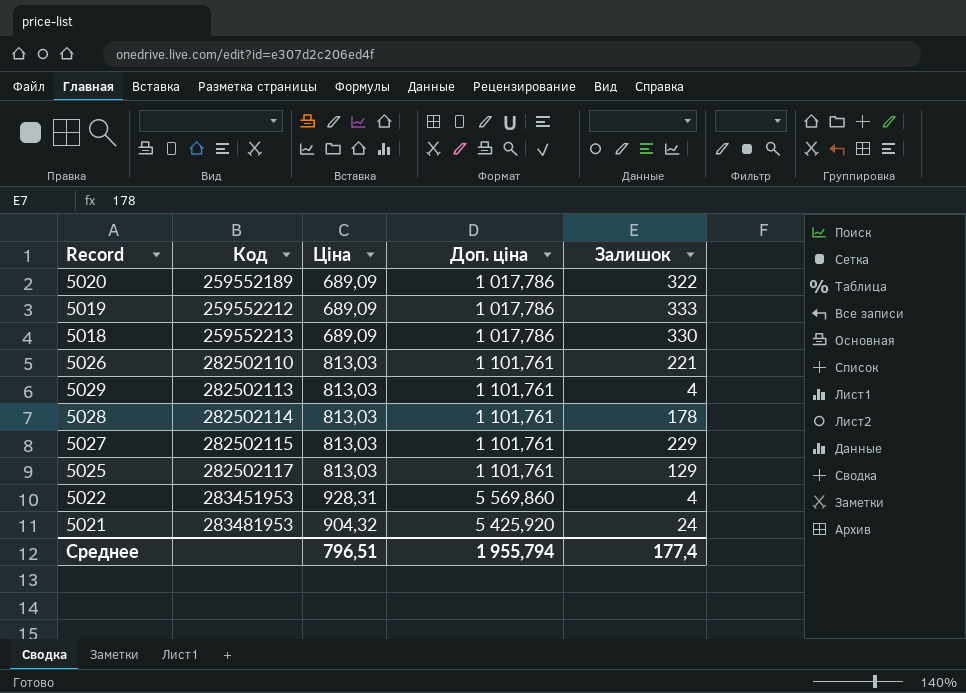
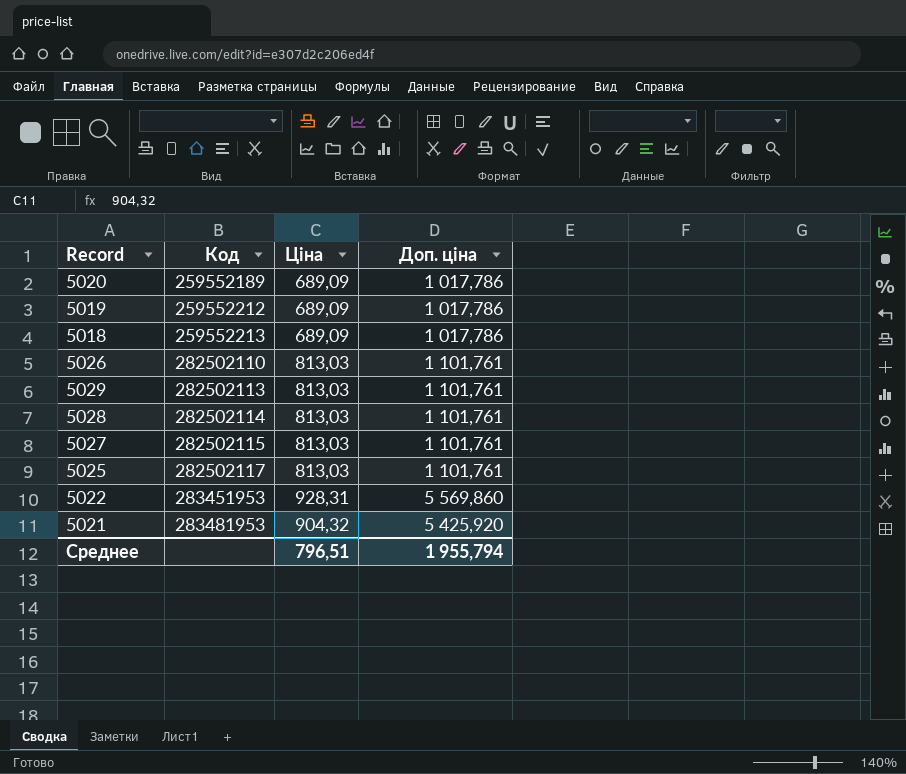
column Залишок | position: 5 -> none

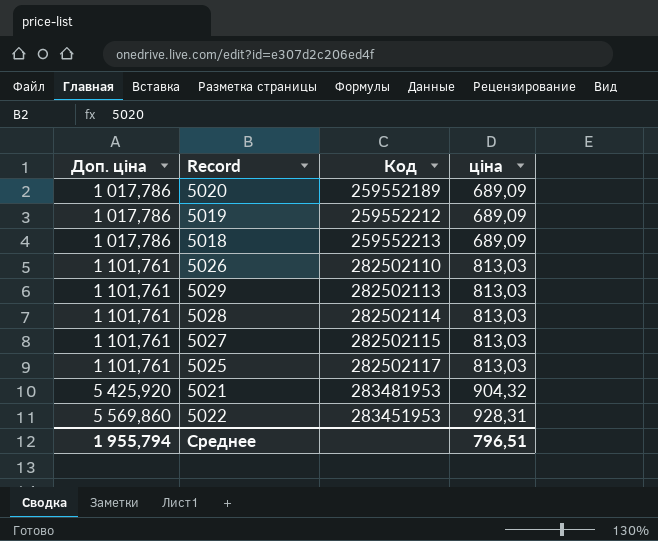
row order: Код ascending -> Доп. ціна ascending
column Доп. ціна | position: 4 -> 1
column name: Ціна -> ціна

